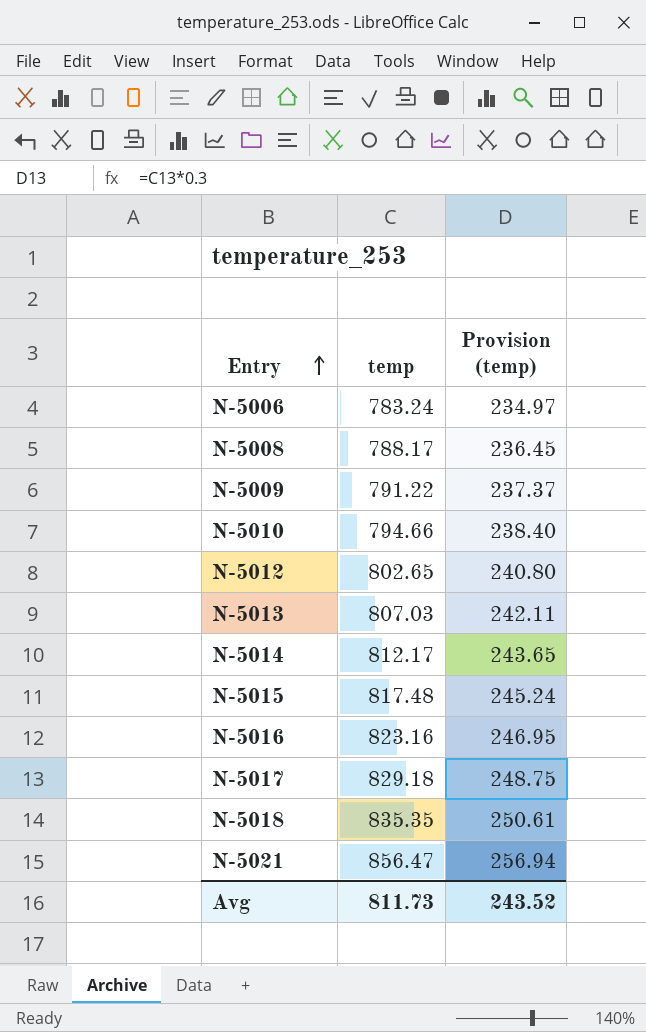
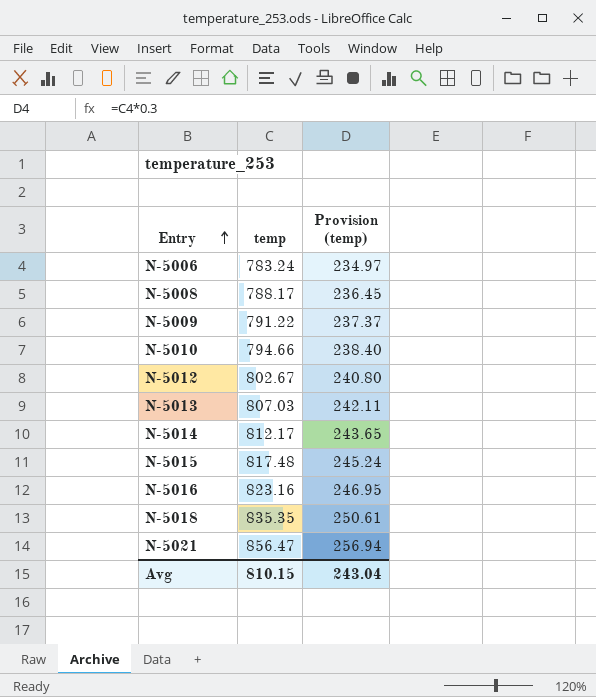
row N-5017: 829.18 | 248.75 -> none
N-5012 | temp: 802.65 -> 802.67
Avg | temp: 811.73 -> 810.15
Avg | Provision (temp): 243.52 -> 243.04

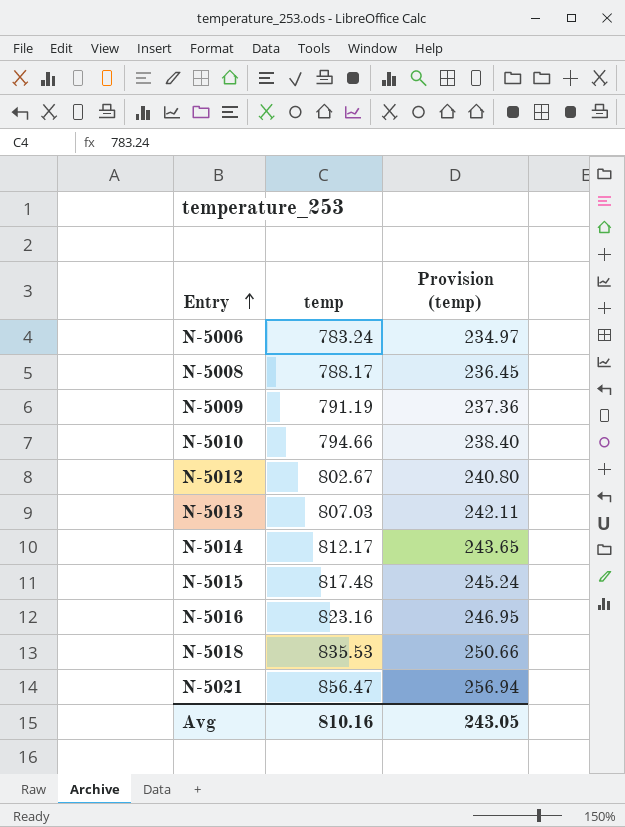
N-5009 | temp: 791.22 -> 791.19
N-5009 | Provision (temp): 237.37 -> 237.36
N-5018 | temp: 835.35 -> 835.53
N-5018 | Provision (temp): 250.61 -> 250.66
Avg | temp: 810.15 -> 810.16
Avg | Provision (temp): 243.04 -> 243.05

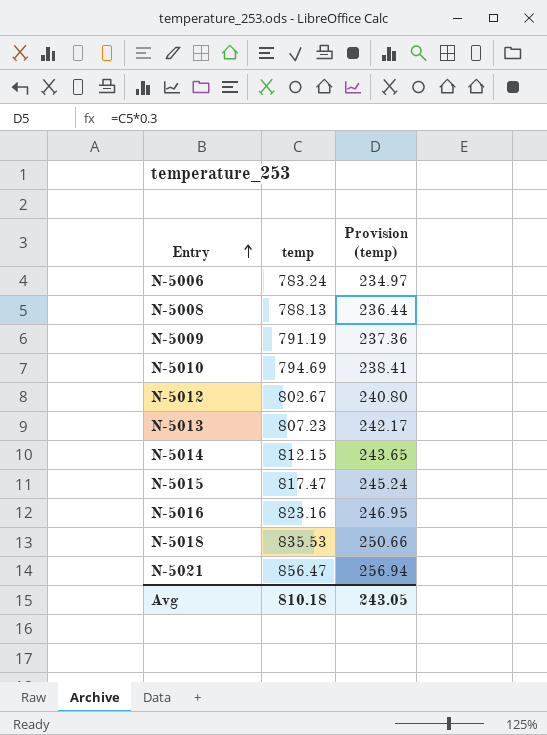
N-5008 | temp: 788.17 -> 788.13
N-5008 | Provision (temp): 236.45 -> 236.44
N-5010 | temp: 794.66 -> 794.69
N-5010 | Provision (temp): 238.40 -> 238.41
N-5013 | temp: 807.03 -> 807.23
N-5013 | Provision (temp): 242.11 -> 242.17
N-5014 | temp: 812.17 -> 812.15
N-5015 | temp: 817.48 -> 817.47
Avg | temp: 810.16 -> 810.18

